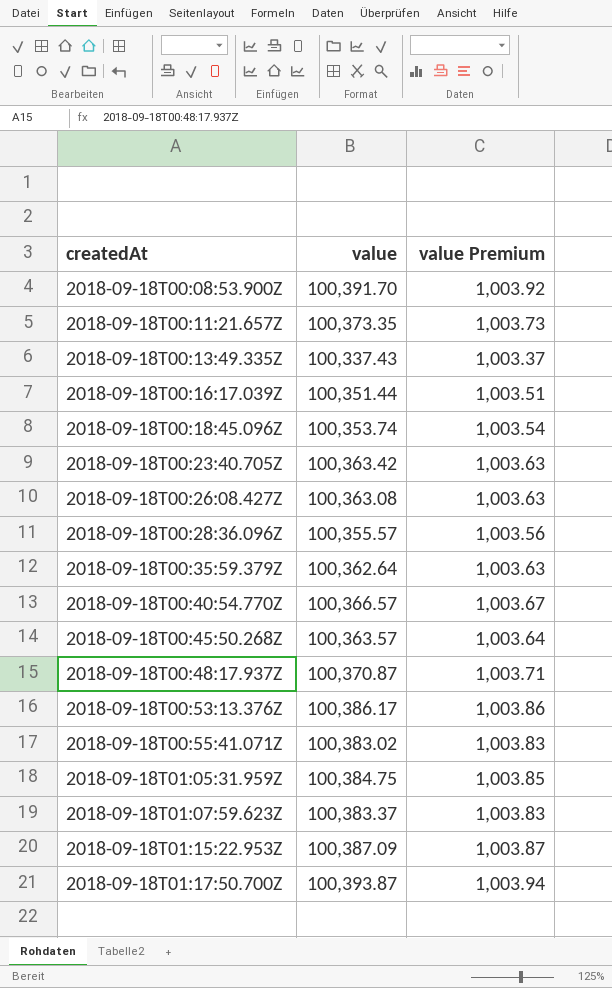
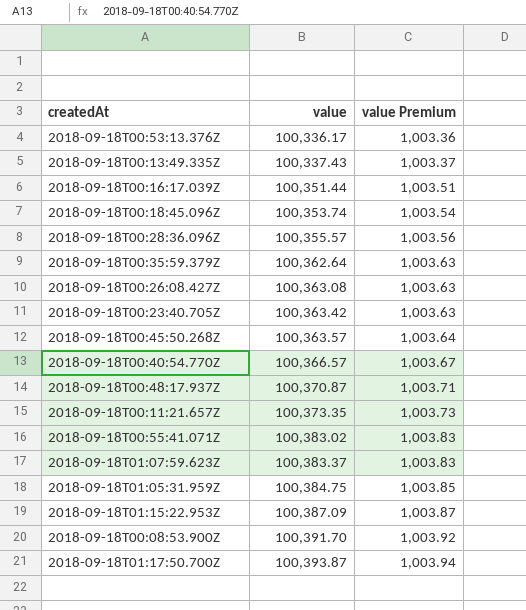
row order: createdAt ascending -> value ascending
2018-09-18T00:53:13.376Z | value: 100,386.17 -> 100,336.17
2018-09-18T00:53:13.376Z | value Premium: 1,003.86 -> 1,003.36

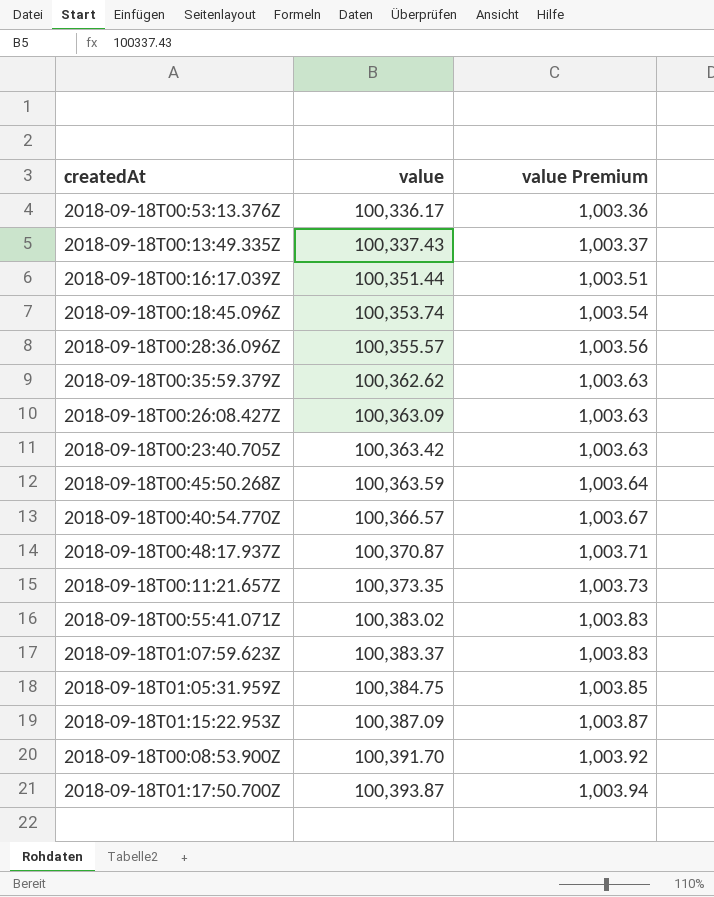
2018-09-18T00:35:59.379Z | value: 100,362.64 -> 100,362.62
2018-09-18T00:26:08.427Z | value: 100,363.08 -> 100,363.09
2018-09-18T00:45:50.268Z | value: 100,363.57 -> 100,363.59

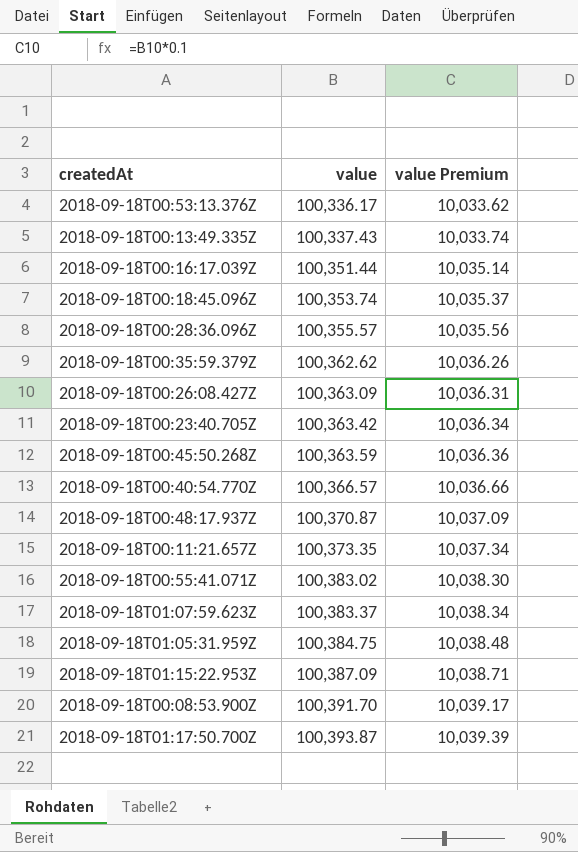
column value Premium | formula: [value] * 0.01 -> [value] * 0.1

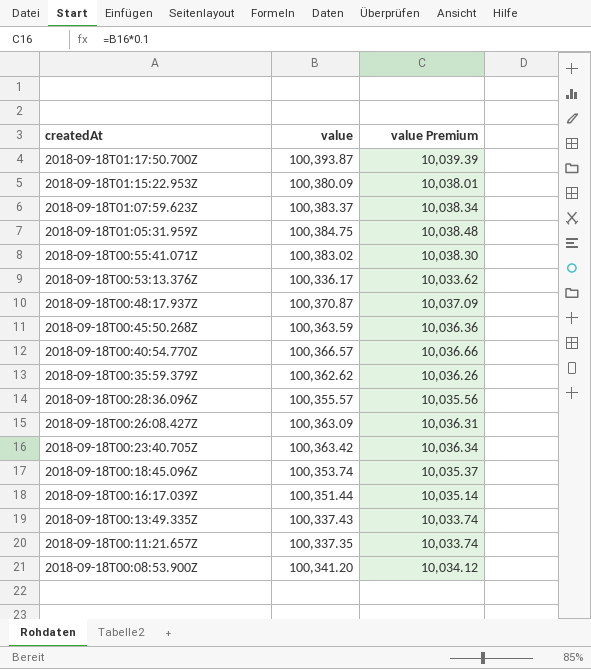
row order: value ascending -> createdAt descending
2018-09-18T01:15:22.953Z | value: 100,387.09 -> 100,380.09
2018-09-18T01:15:22.953Z | value Premium: 10,038.71 -> 10,038.01
2018-09-18T00:11:21.657Z | value: 100,373.35 -> 100,337.35
2018-09-18T00:11:21.657Z | value Premium: 10,037.34 -> 10,033.74
2018-09-18T00:08:53.900Z | value: 100,391.70 -> 100,341.20
2018-09-18T00:08:53.900Z | value Premium: 10,039.17 -> 10,034.12

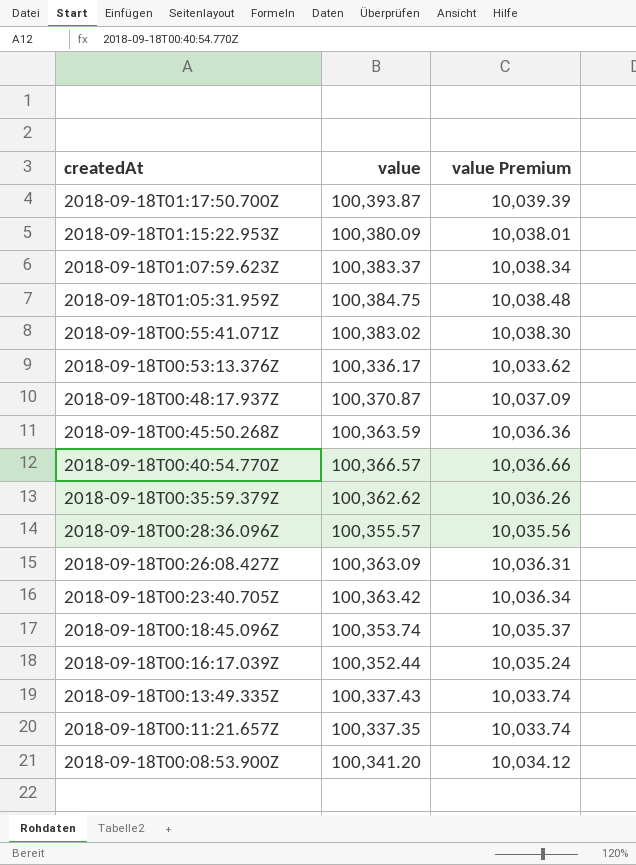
2018-09-18T00:16:17.039Z | value: 100,351.44 -> 100,352.44
2018-09-18T00:16:17.039Z | value Premium: 10,035.14 -> 10,035.24

